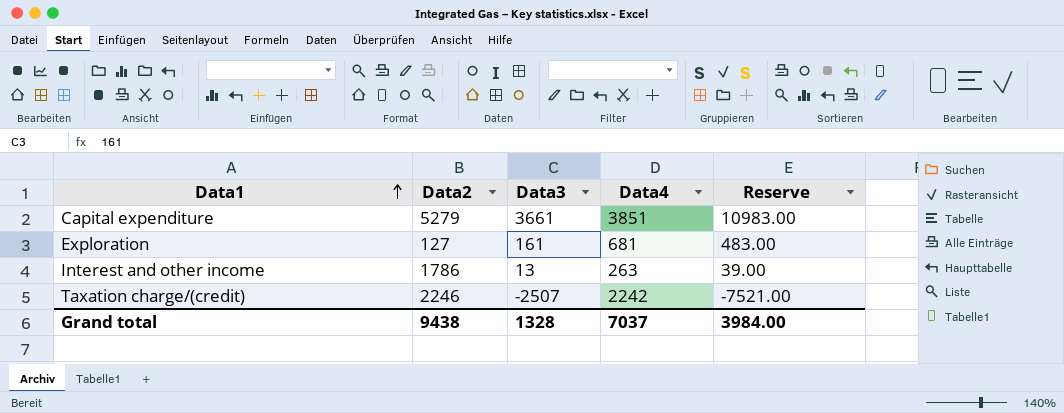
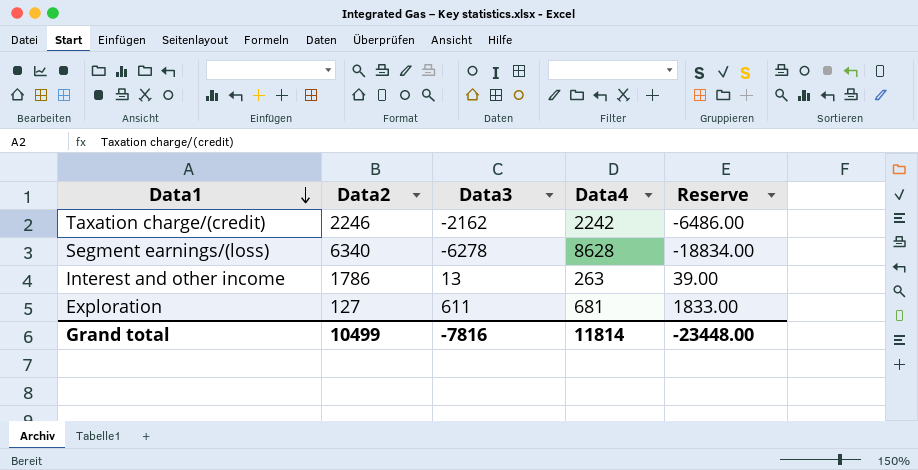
row order: Data1 ascending -> Data1 descending
row Capital expenditure: 5279 | 3661 | 3851 | 10983.00 -> none
Taxation charge/(credit) | Data3: -2507 -> -2162
Taxation charge/(credit) | Reserve: -7521.00 -> -6486.00
row Segment earnings/(loss): none -> 6340 | -6278 | 8628 | -18834.00
Exploration | Data3: 161 -> 611
Exploration | Reserve: 483.00 -> 1833.00
Grand total | Data2: 9438 -> 10499
Grand total | Data3: 1328 -> -7816
Grand total | Data4: 7037 -> 11814
Grand total | Reserve: 3984.00 -> -23448.00

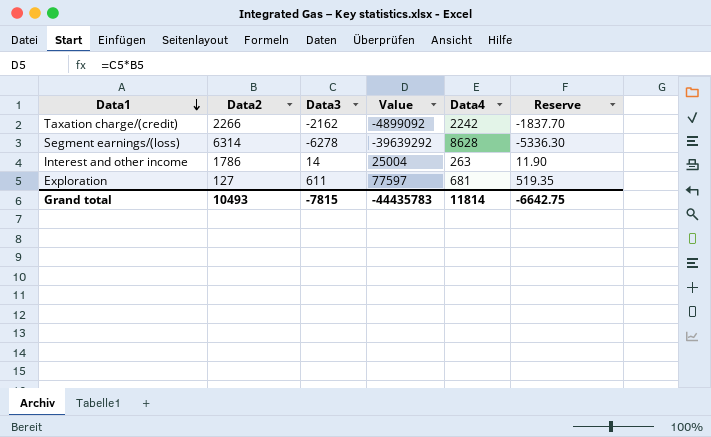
column Value | formula: none -> [Data2] * [Data3]
column Reserve | formula: [Data3] * 3 -> [Data3] * 0.85
Taxation charge/(credit) | Data2: 2246 -> 2266
Segment earnings/(loss) | Data2: 6340 -> 6314
Interest and other income | Data3: 13 -> 14
Grand total | Data2: 10499 -> 10493
Grand total | Data3: -7816 -> -7815
Grand total | Reserve: -23448.00 -> -6642.75

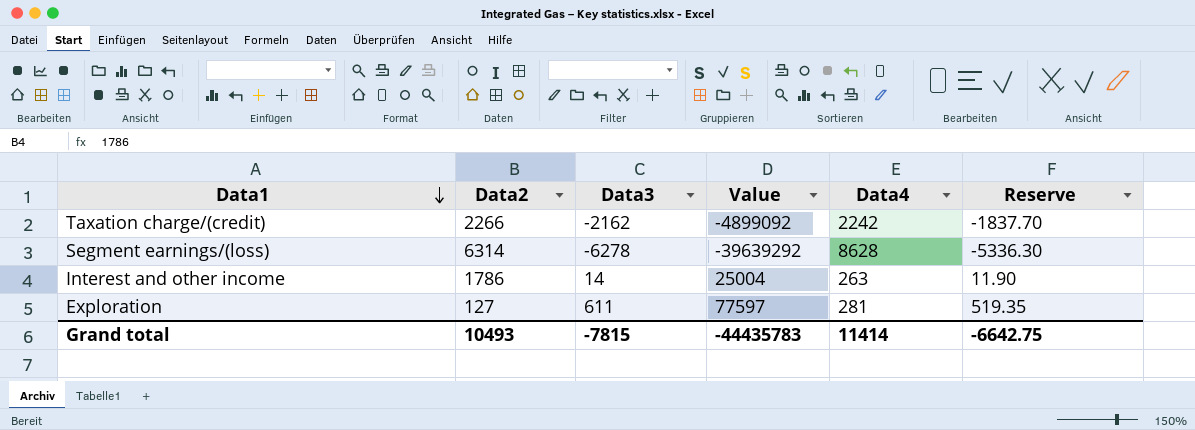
Exploration | Data4: 681 -> 281
Grand total | Data4: 11814 -> 11414

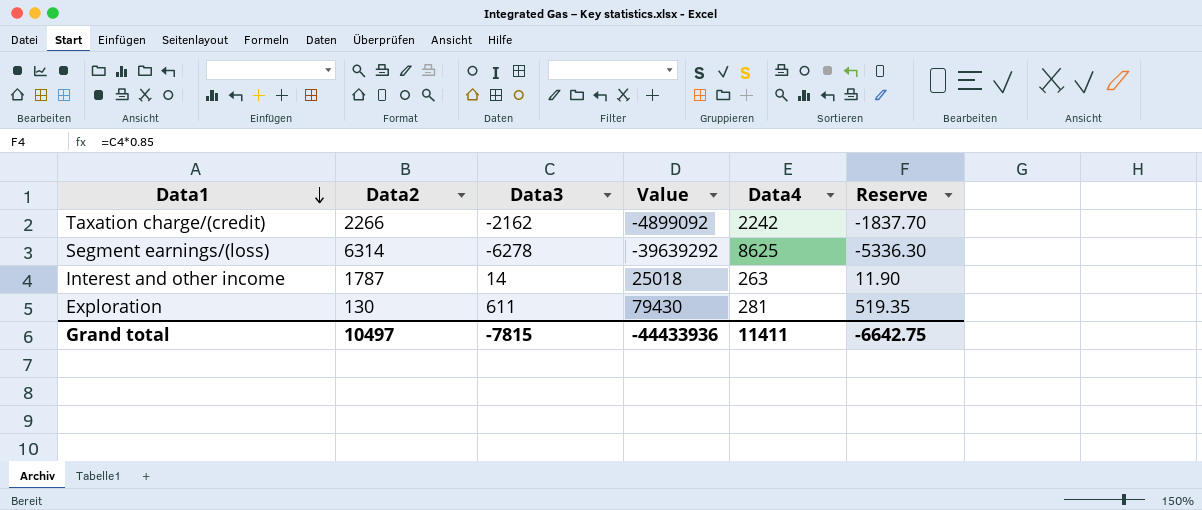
Segment earnings/(loss) | Data4: 8628 -> 8625
Interest and other income | Data2: 1786 -> 1787
Interest and other income | Value: 25004 -> 25018
Exploration | Data2: 127 -> 130
Exploration | Value: 77597 -> 79430
Grand total | Data2: 10493 -> 10497
Grand total | Value: -44435783 -> -44433936
Grand total | Data4: 11414 -> 11411

